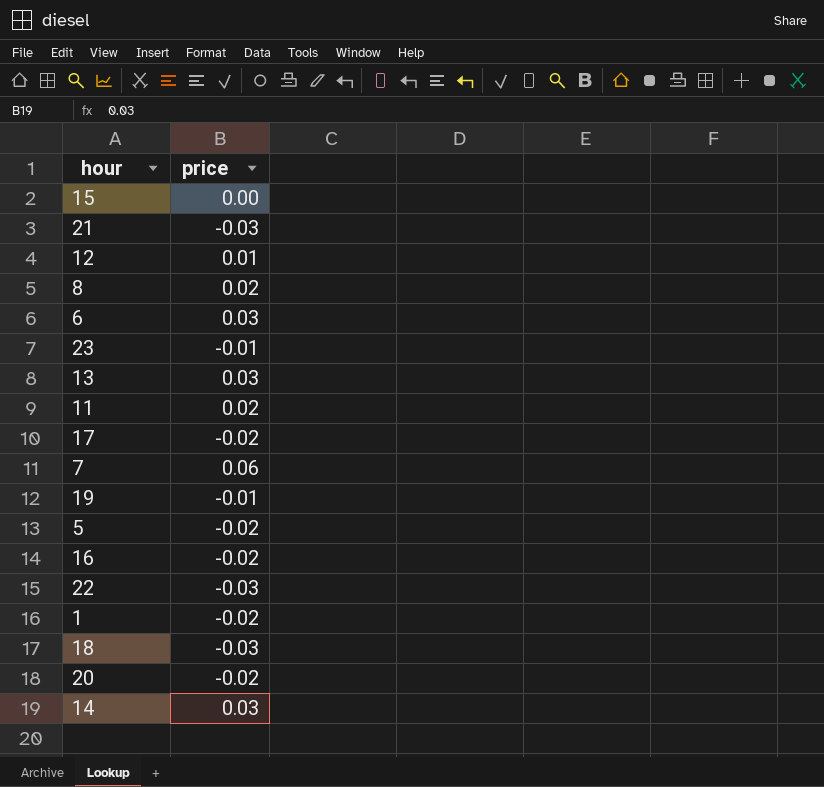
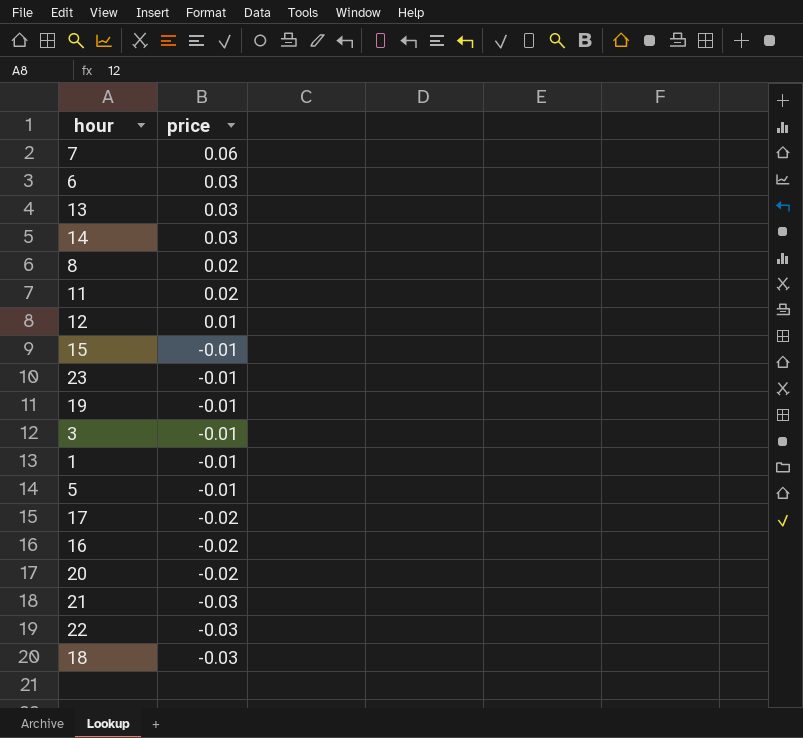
row order: none -> price descending
15 | price: 0.00 -> -0.01
row 3: none -> -0.01
1 | price: -0.02 -> -0.01
5 | price: -0.02 -> -0.01

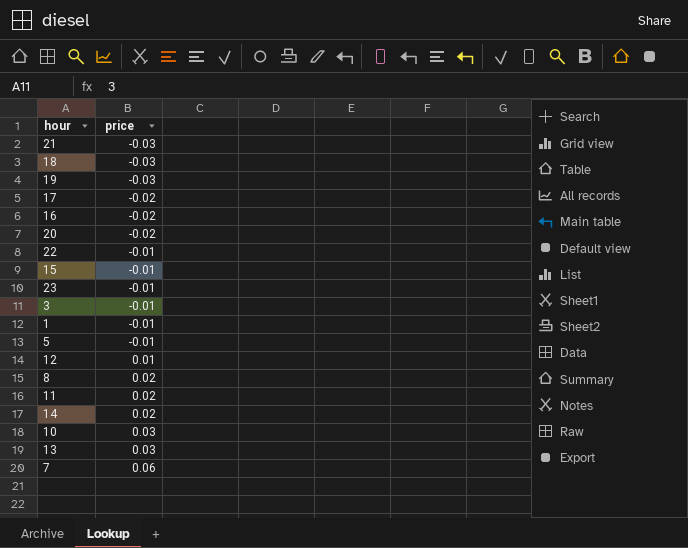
row order: price descending -> price ascending
row 6: 0.03 -> none
19 | price: -0.01 -> -0.03
22 | price: -0.03 -> -0.01
14 | price: 0.03 -> 0.02
row 10: none -> 0.03

